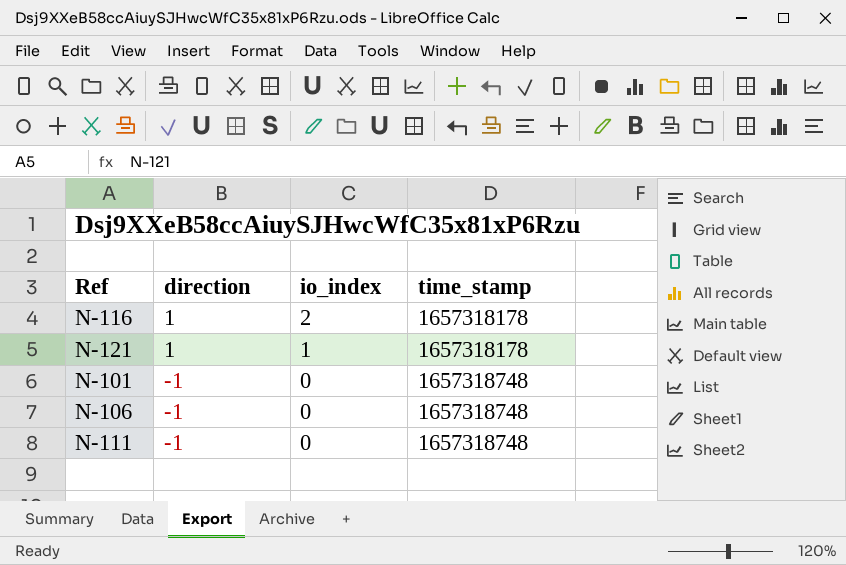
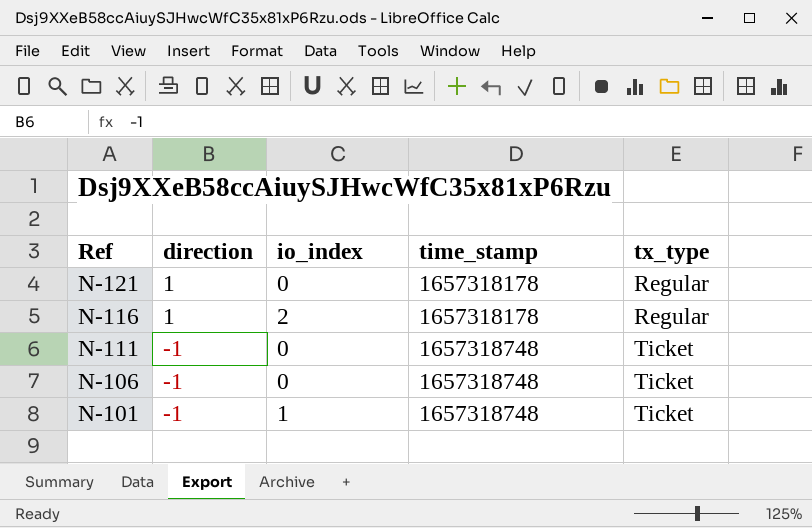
row order: direction descending -> Ref descending
column tx_type | position: none -> 5
N-121 | io_index: 1 -> 0
N-101 | io_index: 0 -> 1

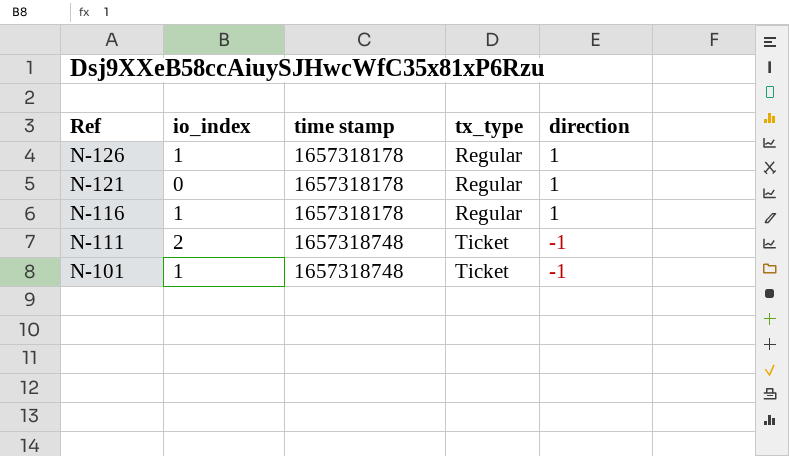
column name: time_stamp -> time stamp
column direction | position: 2 -> 5
row N-106: -1 | 0 | 1657318748 | Ticket -> none
row N-126: none -> 1 | 1657318178 | Regular | 1
N-116 | io_index: 2 -> 1
N-111 | io_index: 0 -> 2

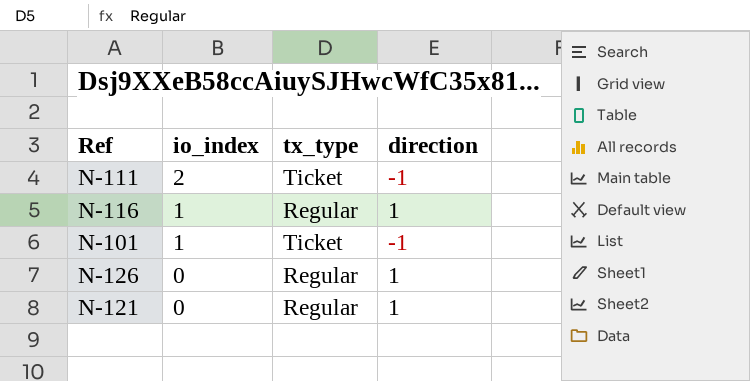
row order: Ref descending -> io_index descending
column time stamp | position: 3 -> none
N-126 | io_index: 1 -> 0

